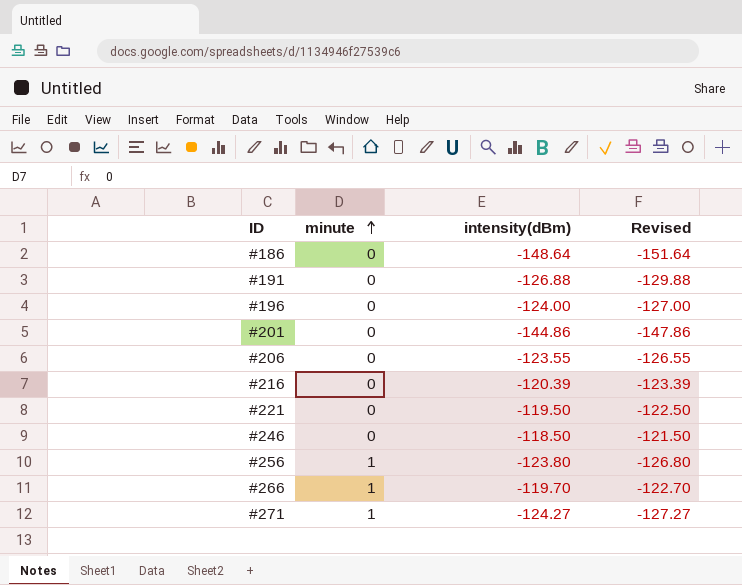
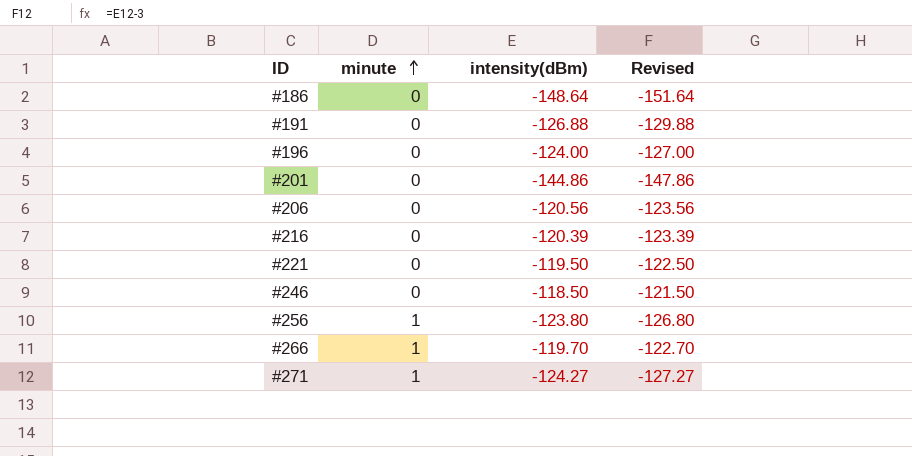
#206 | intensity(dBm): -123.55 -> -120.56
#206 | Revised: -126.55 -> -123.56

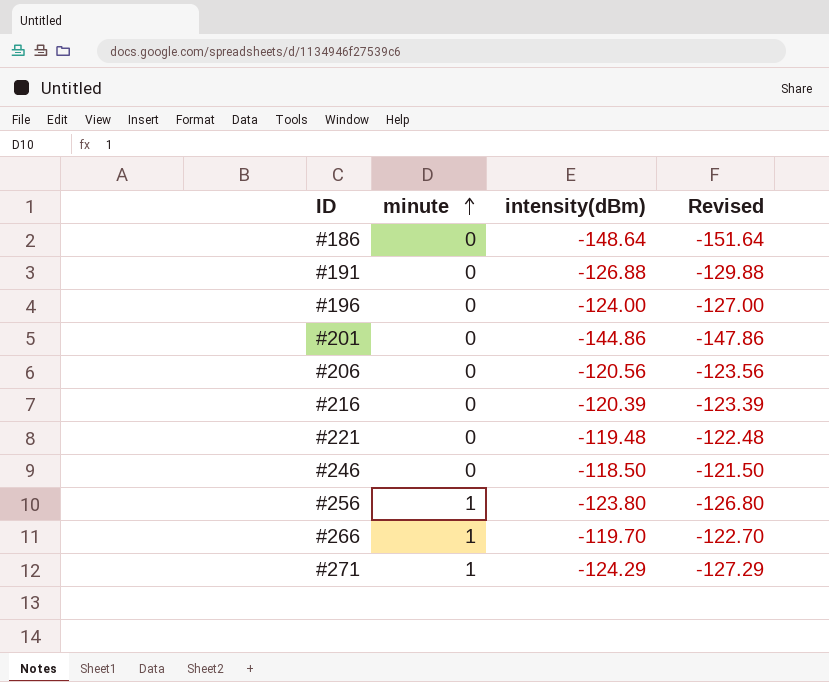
#221 | intensity(dBm): -119.50 -> -119.48
#221 | Revised: -122.50 -> -122.48
#271 | intensity(dBm): -124.27 -> -124.29
#271 | Revised: -127.27 -> -127.29

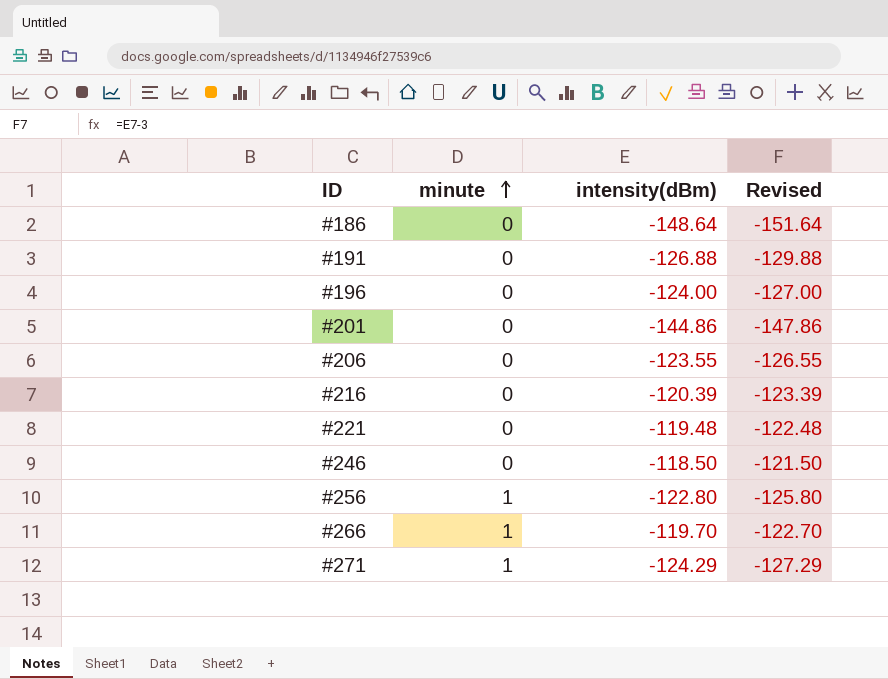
#206 | intensity(dBm): -120.56 -> -123.55
#206 | Revised: -123.56 -> -126.55
#256 | intensity(dBm): -123.80 -> -122.80
#256 | Revised: -126.80 -> -125.80

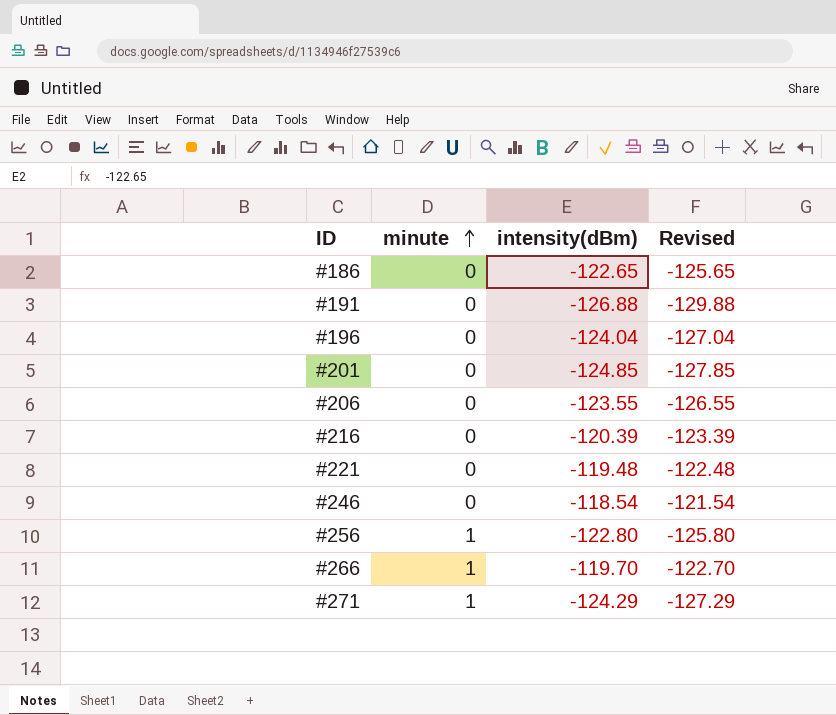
#186 | intensity(dBm): -148.64 -> -122.65
#186 | Revised: -151.64 -> -125.65
#196 | intensity(dBm): -124.00 -> -124.04
#196 | Revised: -127.00 -> -127.04
#201 | intensity(dBm): -144.86 -> -124.85
#201 | Revised: -147.86 -> -127.85
#246 | intensity(dBm): -118.50 -> -118.54
#246 | Revised: -121.50 -> -121.54

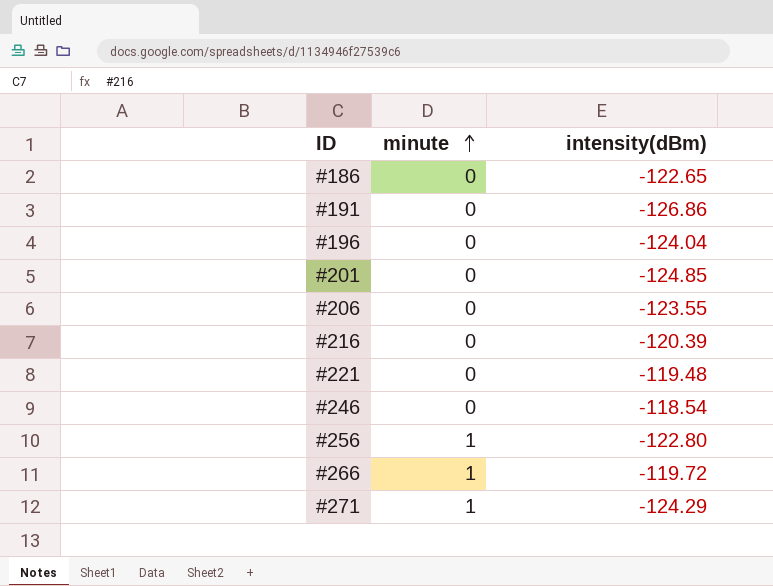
column Revised | formula: [intensity(dBm)] - 3 -> none
#191 | intensity(dBm): -126.88 -> -126.86
#266 | intensity(dBm): -119.70 -> -119.72

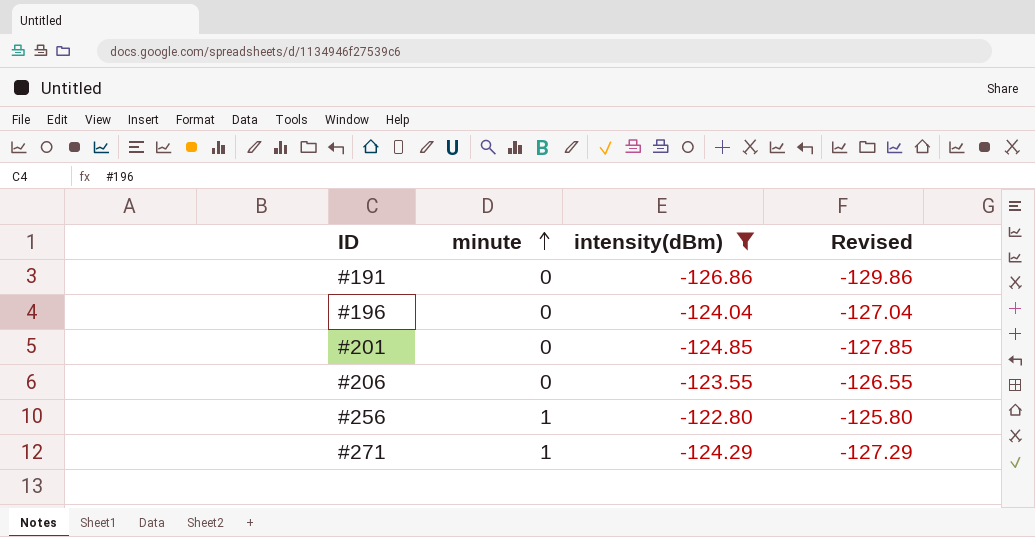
filter: none -> intensity(dBm) <= -122.80
column Revised | formula: none -> [intensity(dBm)] - 3

